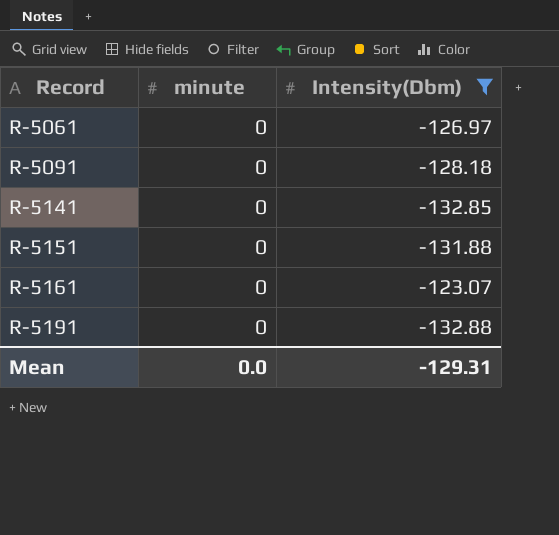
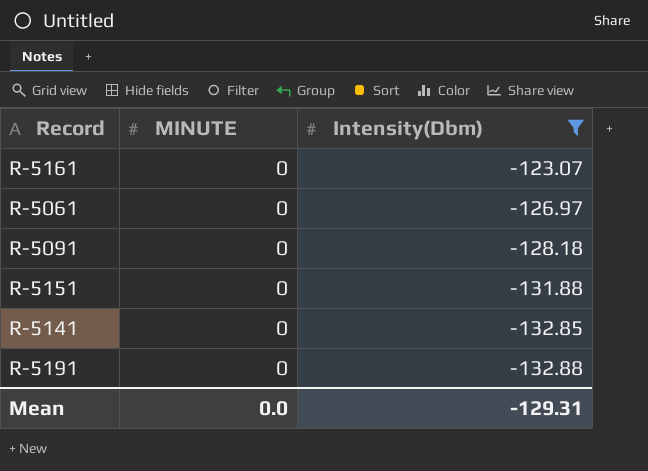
row order: Record ascending -> Intensity(Dbm) descending
column name: minute -> MINUTE

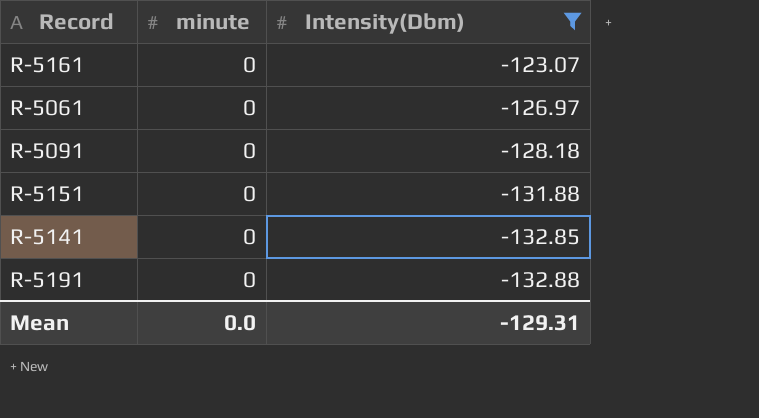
column name: MINUTE -> minute

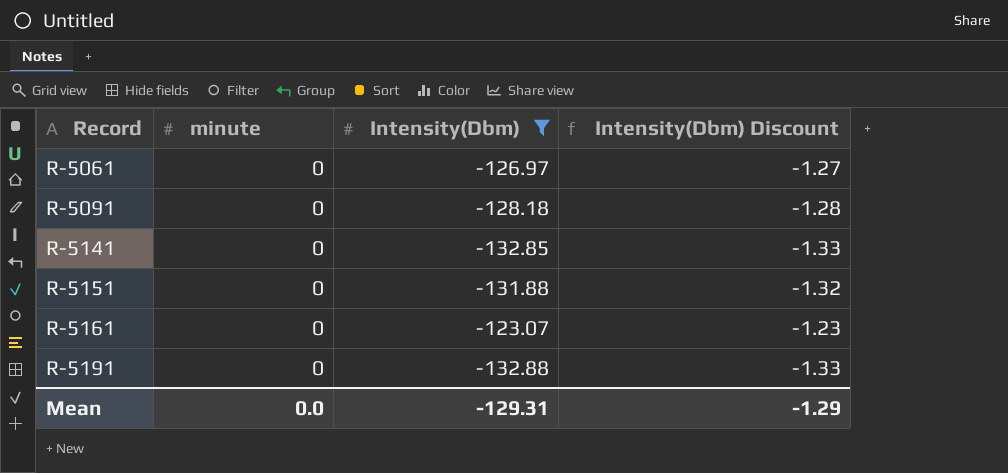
row order: Intensity(Dbm) descending -> Record ascending
column Intensity(Dbm) Discount | formula: none -> [Intensity(Dbm)] * 0.01

